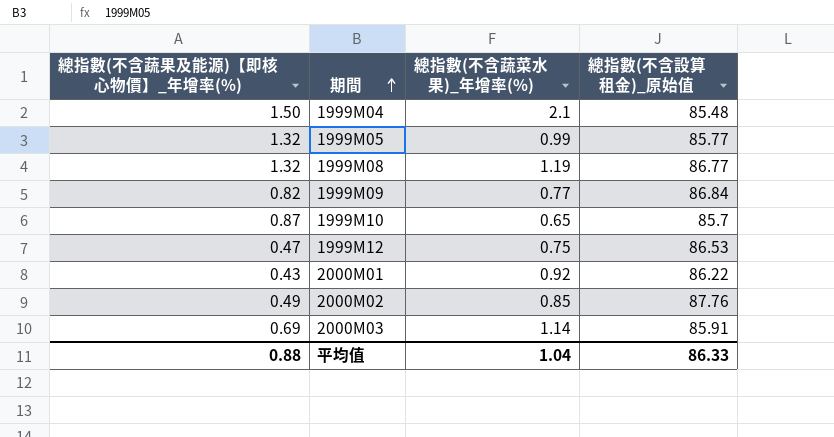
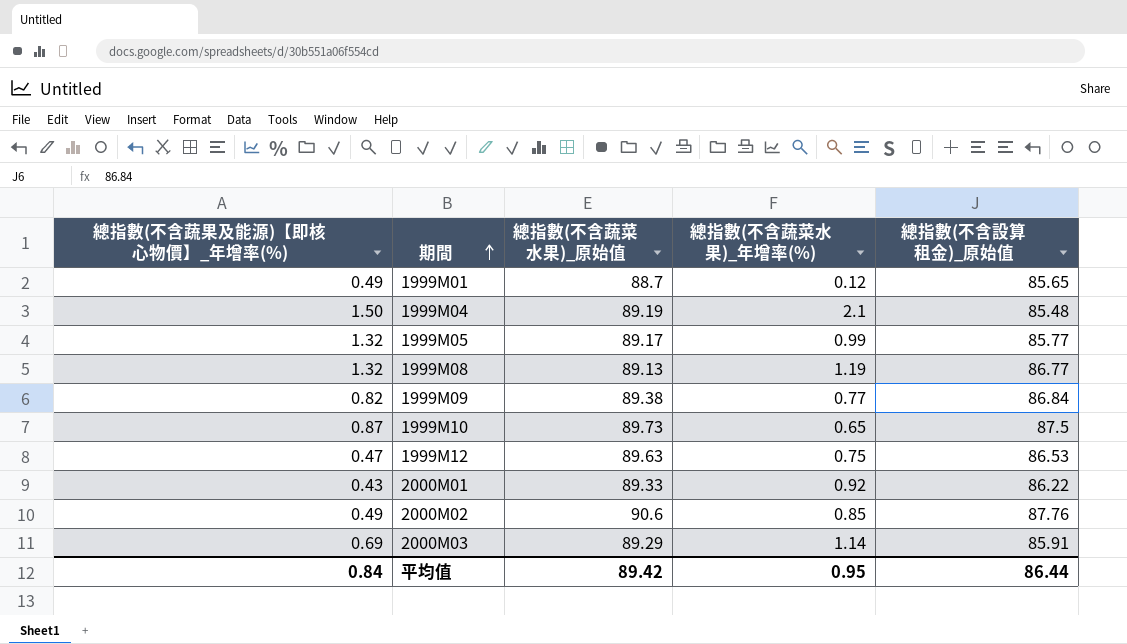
column 總指數(不含蔬菜水果)_原始值 | position: none -> 3
row 1999M01: none -> 0.49 | 88.7 | 0.12 | 85.65
1999M10 | 總指數(不含設算租金)_原始值: 85.7 -> 87.5
平均值 | 總指數(不含蔬果及能源)【即核心物價】_年增率(%): 0.88 -> 0.84
平均值 | 總指數(不含蔬菜水果)_年增率(%): 1.04 -> 0.95
平均值 | 總指數(不含設算租金)_原始值: 86.33 -> 86.44

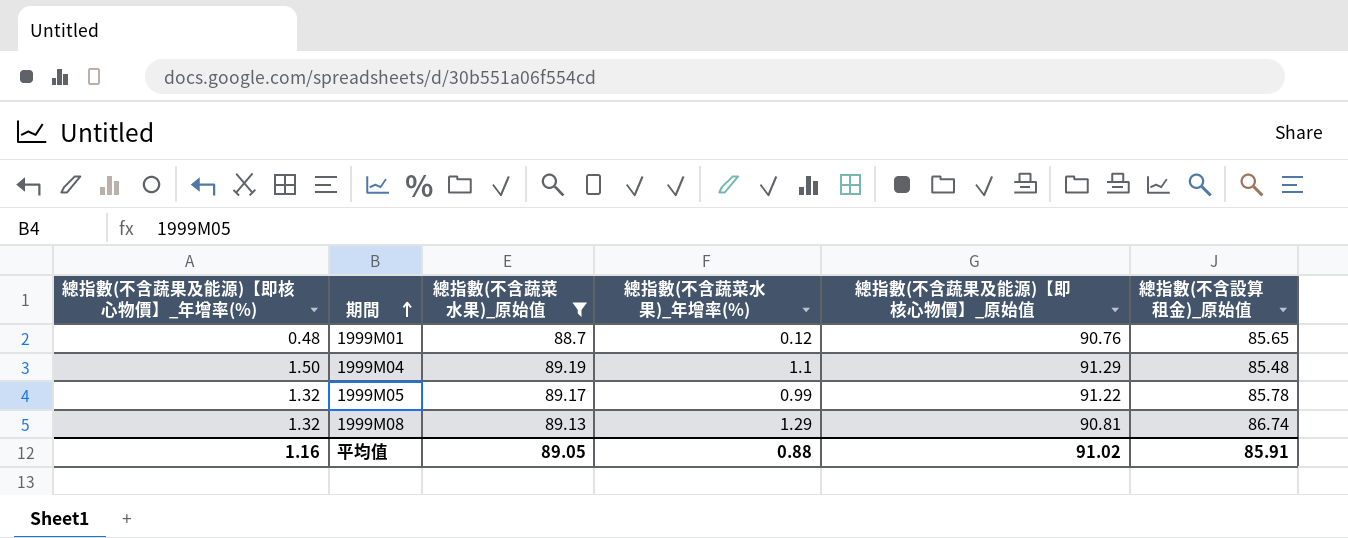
filter: none -> 總指數(不含蔬菜水果)_原始值 <= 89.19
column 總指數(不含蔬果及能源)【即核心物價】_原始值 | position: none -> 5
1999M01 | 總指數(不含蔬果及能源)【即核心物價】_年增率(%): 0.49 -> 0.48
1999M04 | 總指數(不含蔬菜水果)_年增率(%): 2.1 -> 1.1
1999M05 | 總指數(不含設算租金)_原始值: 85.77 -> 85.78
1999M08 | 總指數(不含蔬菜水果)_年增率(%): 1.19 -> 1.29
1999M08 | 總指數(不含設算租金)_原始值: 86.77 -> 86.74
平均值 | 總指數(不含蔬果及能源)【即核心物價】_年增率(%): 0.84 -> 1.16
平均值 | 總指數(不含蔬菜水果)_原始值: 89.42 -> 89.05
平均值 | 總指數(不含蔬菜水果)_年增率(%): 0.95 -> 0.88
平均值 | 總指數(不含設算租金)_原始值: 86.44 -> 85.91

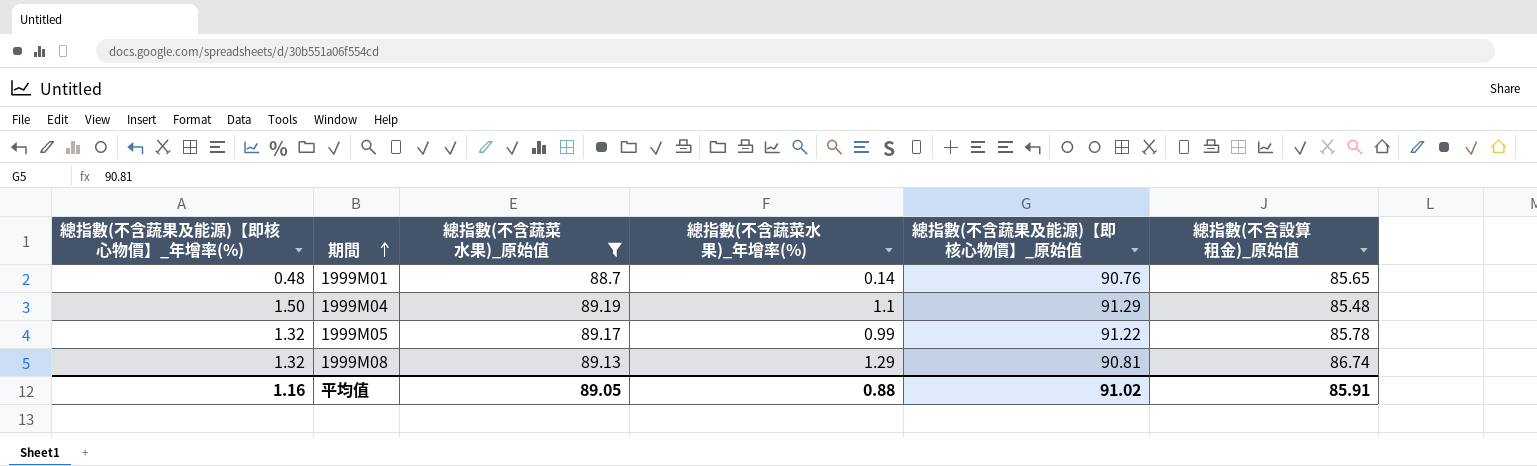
1999M01 | 總指數(不含蔬菜水果)_年增率(%): 0.12 -> 0.14

